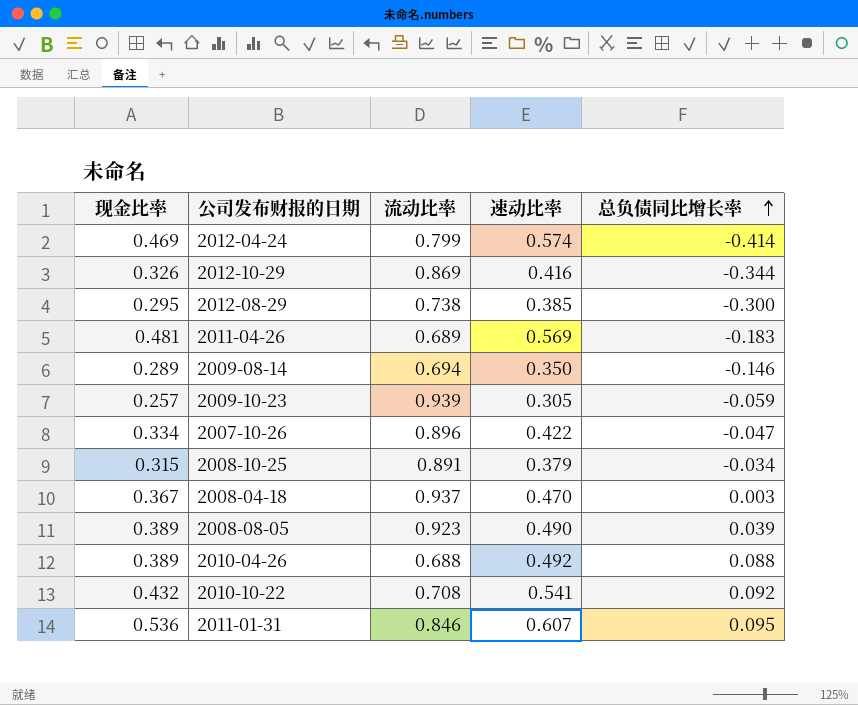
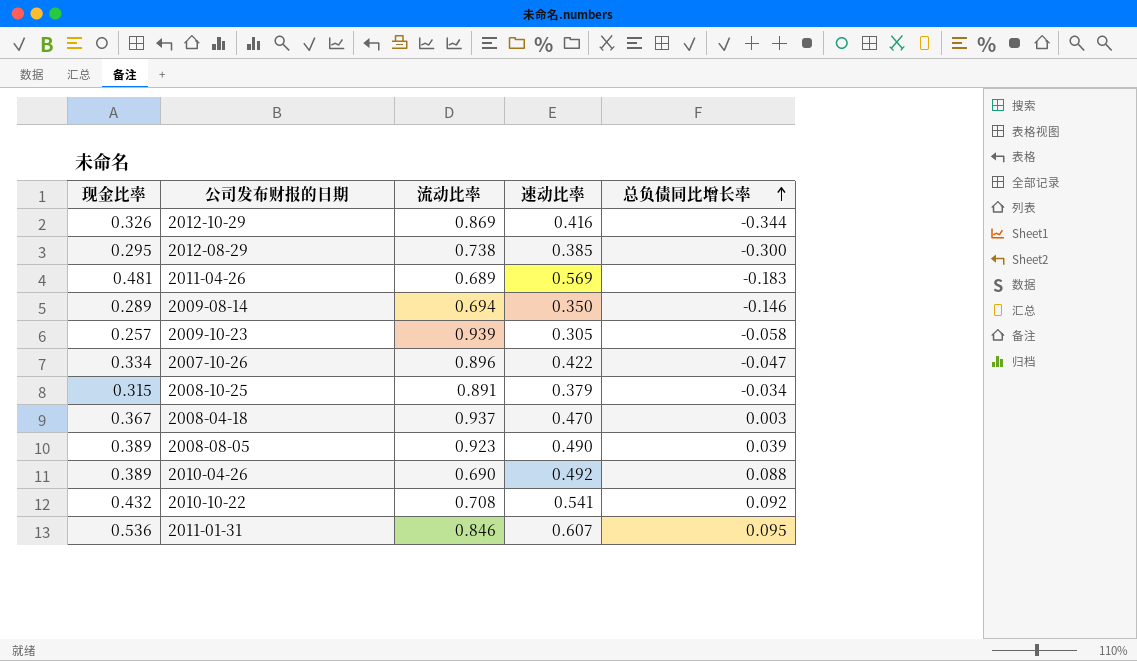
row 2012-04-24: 0.469 | 0.799 | 0.574 | -0.414 -> none
2009-10-23 | 总负债同比增长率: -0.059 -> -0.058
2010-04-26 | 流动比率: 0.688 -> 0.690

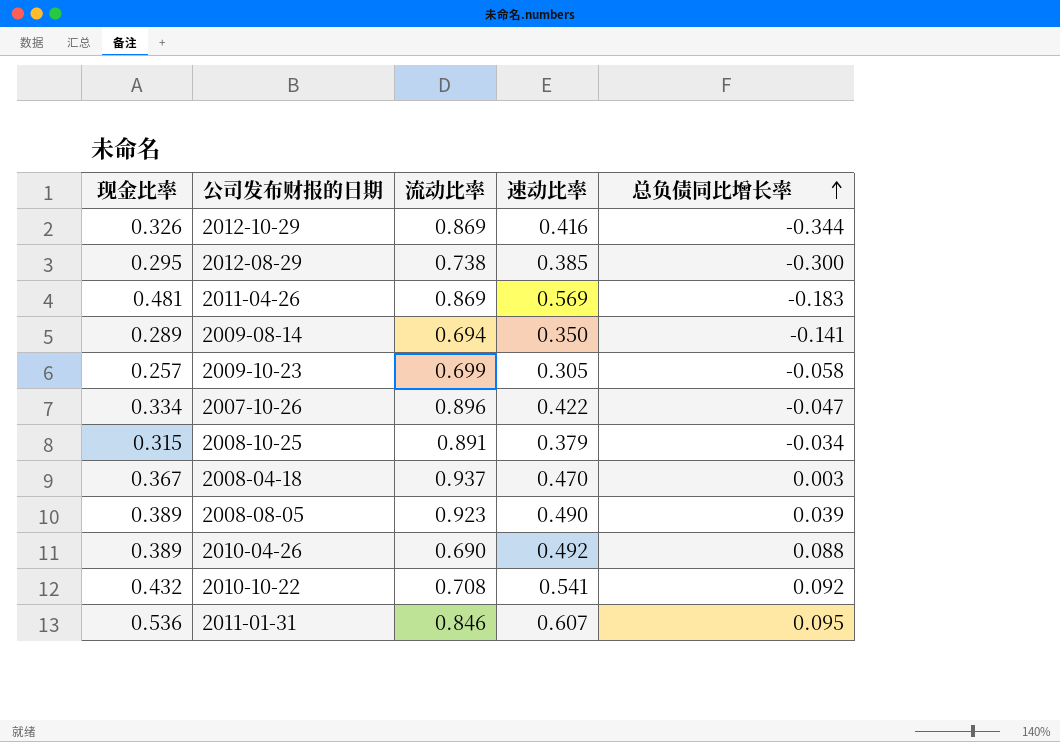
2011-04-26 | 流动比率: 0.689 -> 0.869
2009-08-14 | 总负债同比增长率: -0.146 -> -0.141
2009-10-23 | 流动比率: 0.939 -> 0.699

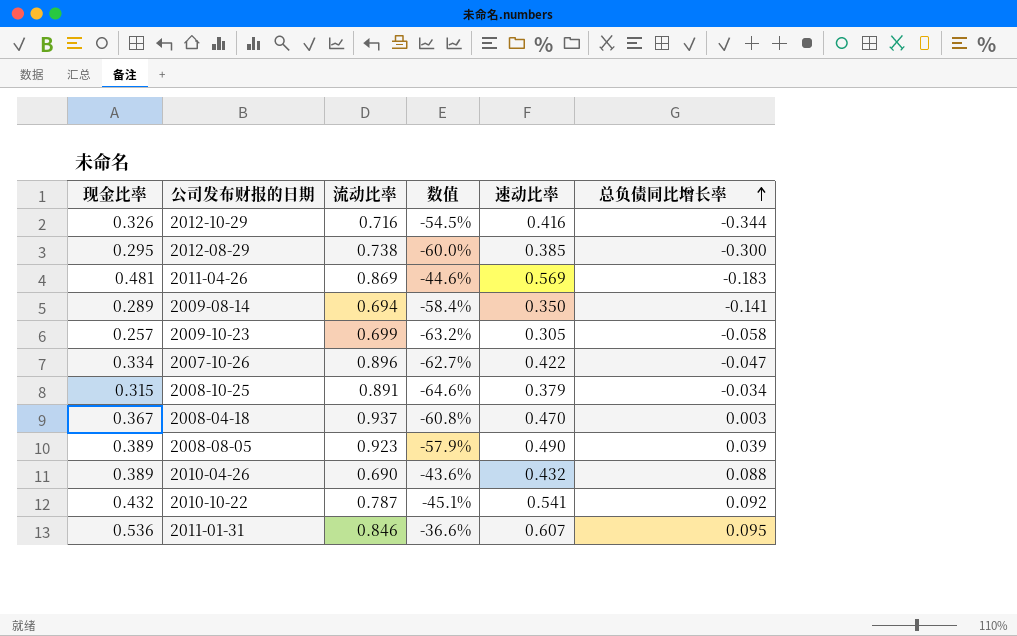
column 数值 | formula: none -> ([现金比率] - [流动比率]) / [流动比率]
2012-10-29 | 流动比率: 0.869 -> 0.716
2010-04-26 | 速动比率: 0.492 -> 0.432
2010-10-22 | 流动比率: 0.708 -> 0.787

